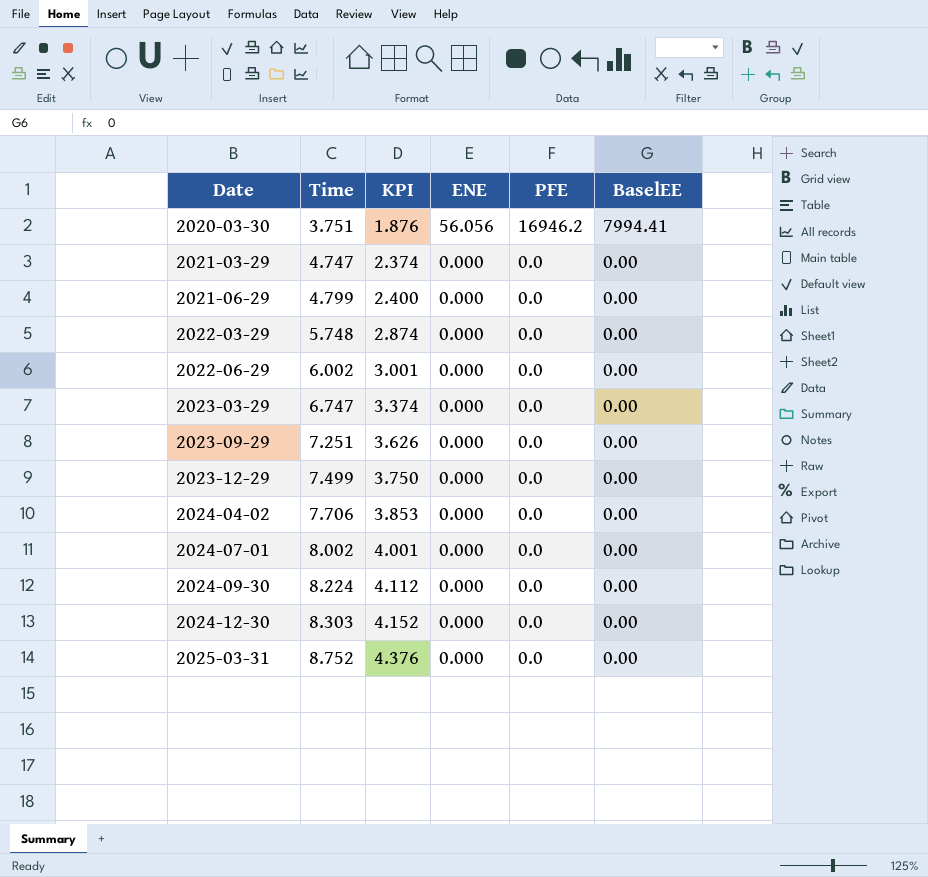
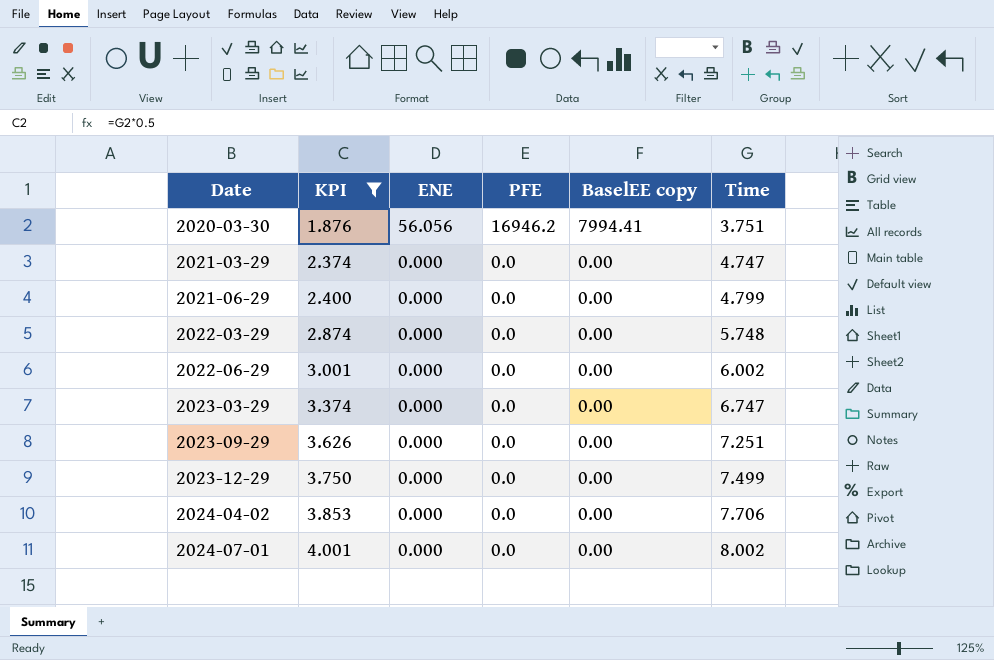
filter: none -> KPI <= 4.001
column name: BaselEE -> BaselEE copy
column Time | position: 2 -> 6

